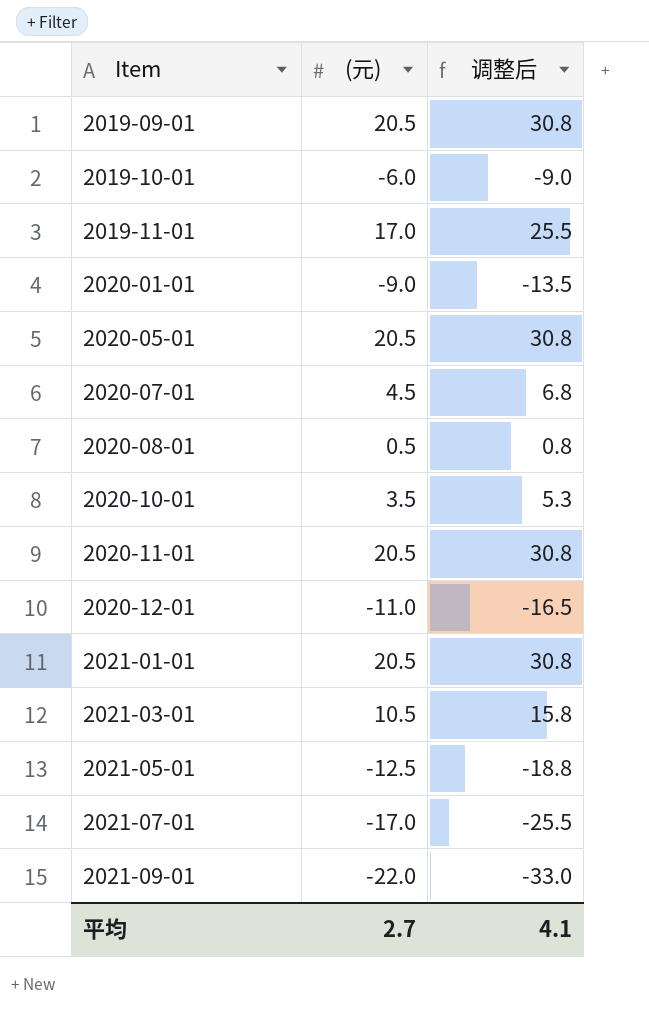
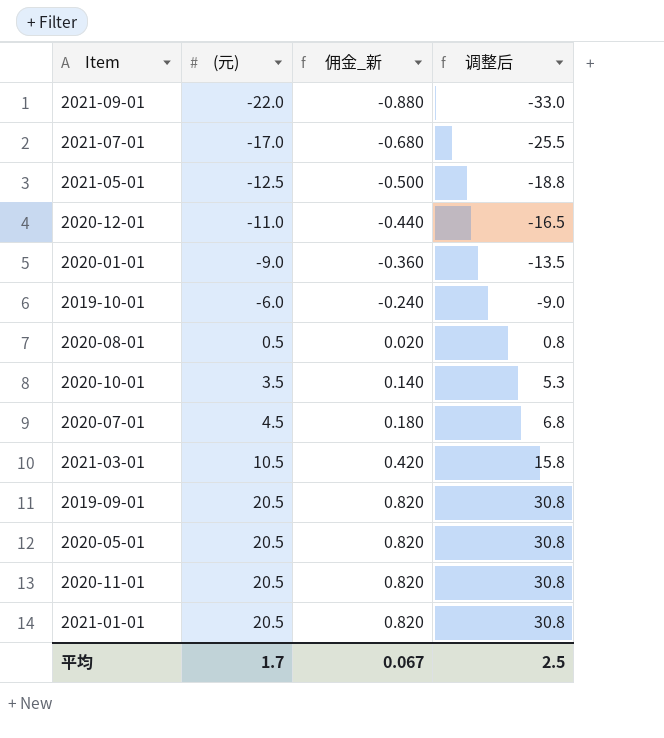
row order: Item ascending -> (元) ascending
column 佣金_新 | formula: none -> [(元)] * 0.04
row 2019-11-01: 17.0 | 25.5 -> none
平均 | (元): 2.7 -> 1.7
平均 | 调整后: 4.1 -> 2.5

